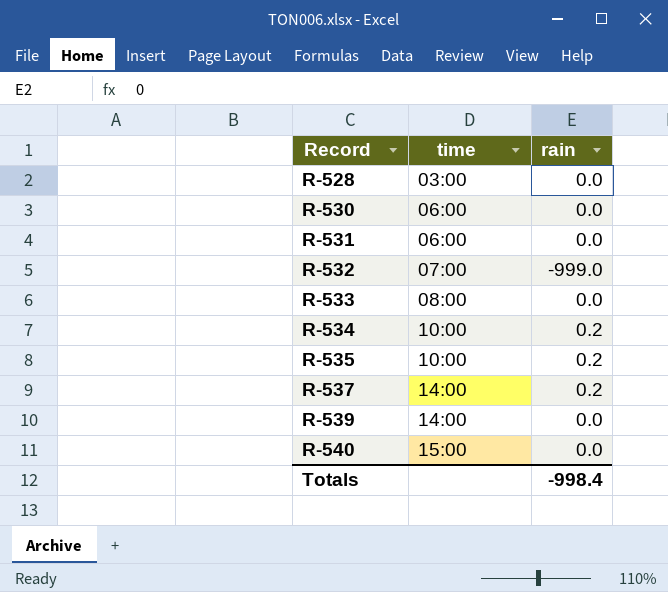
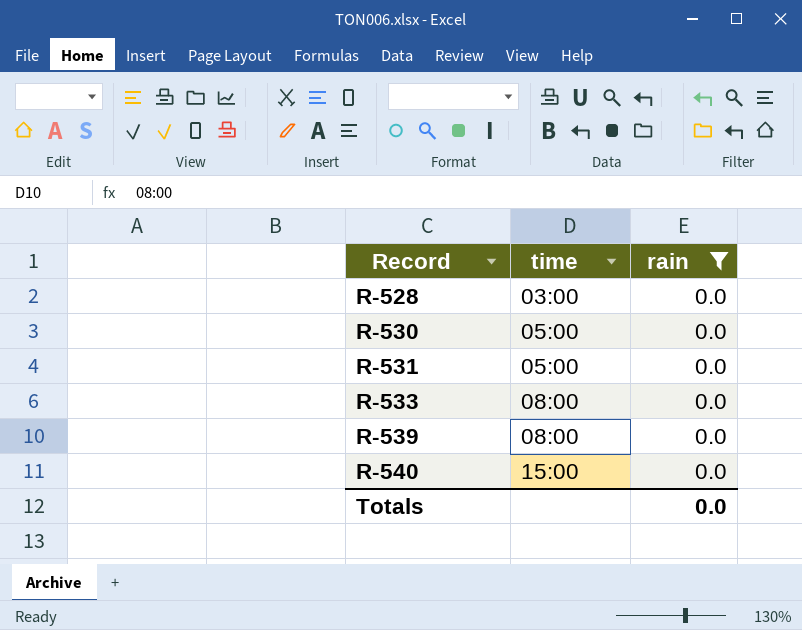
filter: none -> rain = 0.0
R-530 | time: 06:00 -> 05:00
R-531 | time: 06:00 -> 05:00
R-539 | time: 14:00 -> 08:00
Totals | rain: -998.4 -> 0.0

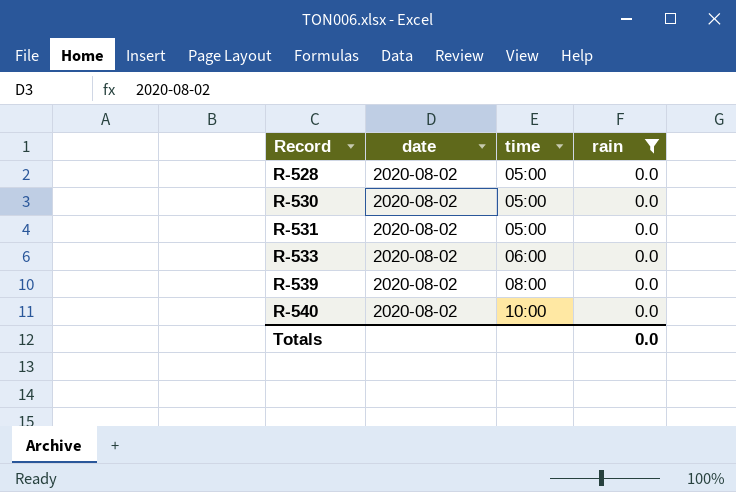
column date | position: none -> 2
R-528 | time: 03:00 -> 05:00
R-533 | time: 08:00 -> 06:00
R-540 | time: 15:00 -> 10:00

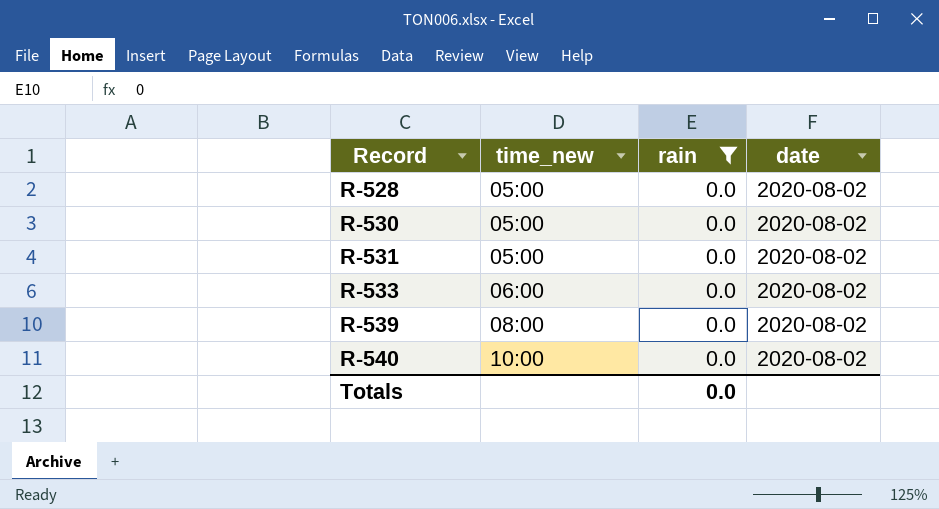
column name: time -> time_new
column date | position: 2 -> 4

